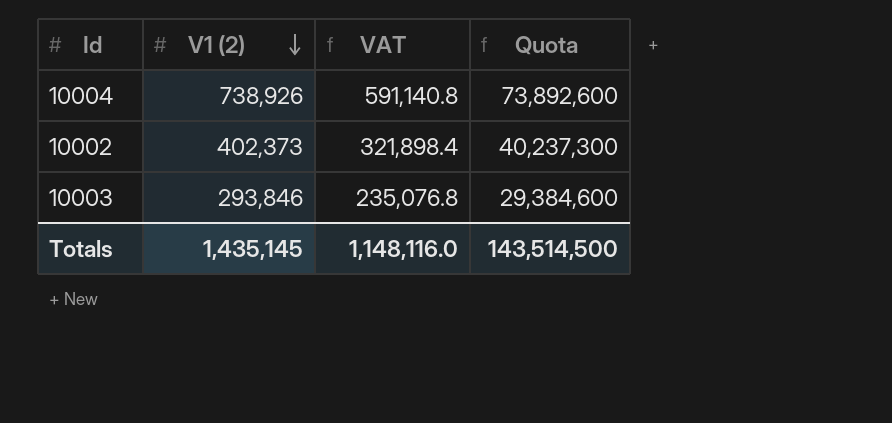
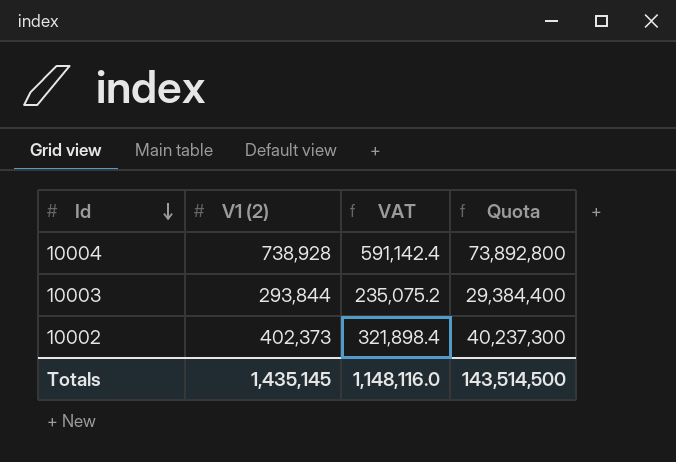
row order: V1 (2) descending -> Id descending
10004 | V1 (2): 738,926 -> 738,928
10004 | VAT: 591,140.8 -> 591,142.4
10004 | Quota: 73,892,600 -> 73,892,800
10003 | V1 (2): 293,846 -> 293,844
10003 | VAT: 235,076.8 -> 235,075.2
10003 | Quota: 29,384,600 -> 29,384,400

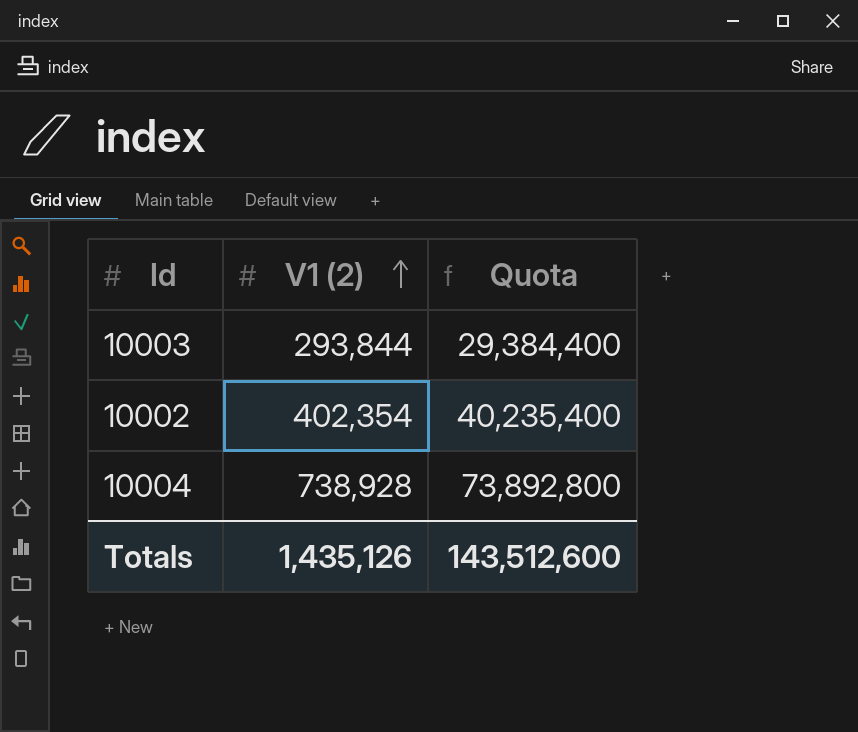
row order: Id descending -> V1 (2) ascending
column VAT | formula: [V1 (2)] * 0.8 -> none
10002 | V1 (2): 402,373 -> 402,354
10002 | Quota: 40,237,300 -> 40,235,400
Totals | V1 (2): 1,435,145 -> 1,435,126
Totals | Quota: 143,514,500 -> 143,512,600

